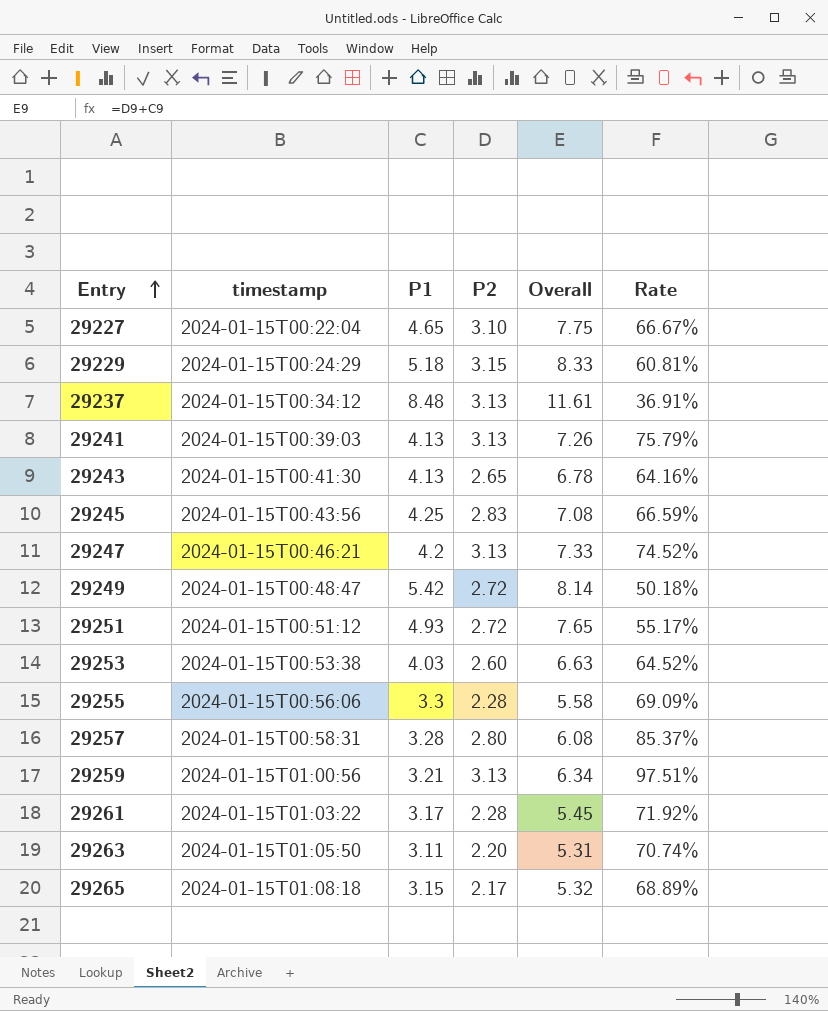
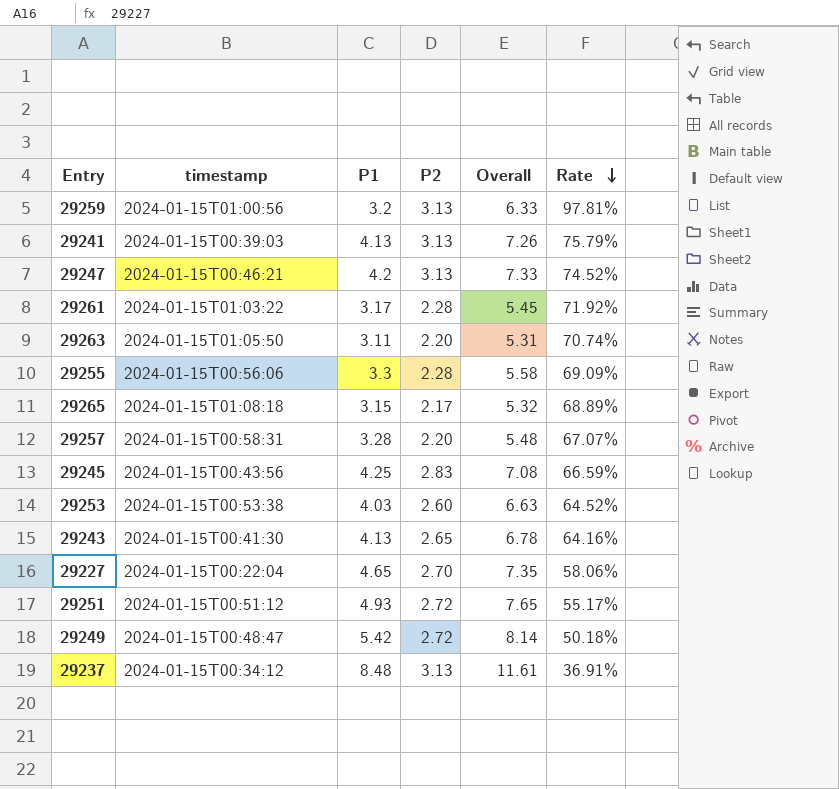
row order: Entry ascending -> Rate descending
row 29229: 2024-01-15T00:24:29 | 5.18 | 3.15 | 8.33 | 60.81% -> none
29259 | P1: 3.21 -> 3.2
29259 | Overall: 6.34 -> 6.33
29259 | Rate: 97.51% -> 97.81%
29257 | P2: 2.80 -> 2.20
29257 | Overall: 6.08 -> 5.48
29257 | Rate: 85.37% -> 67.07%
29227 | P2: 3.10 -> 2.70
29227 | Overall: 7.75 -> 7.35
29227 | Rate: 66.67% -> 58.06%

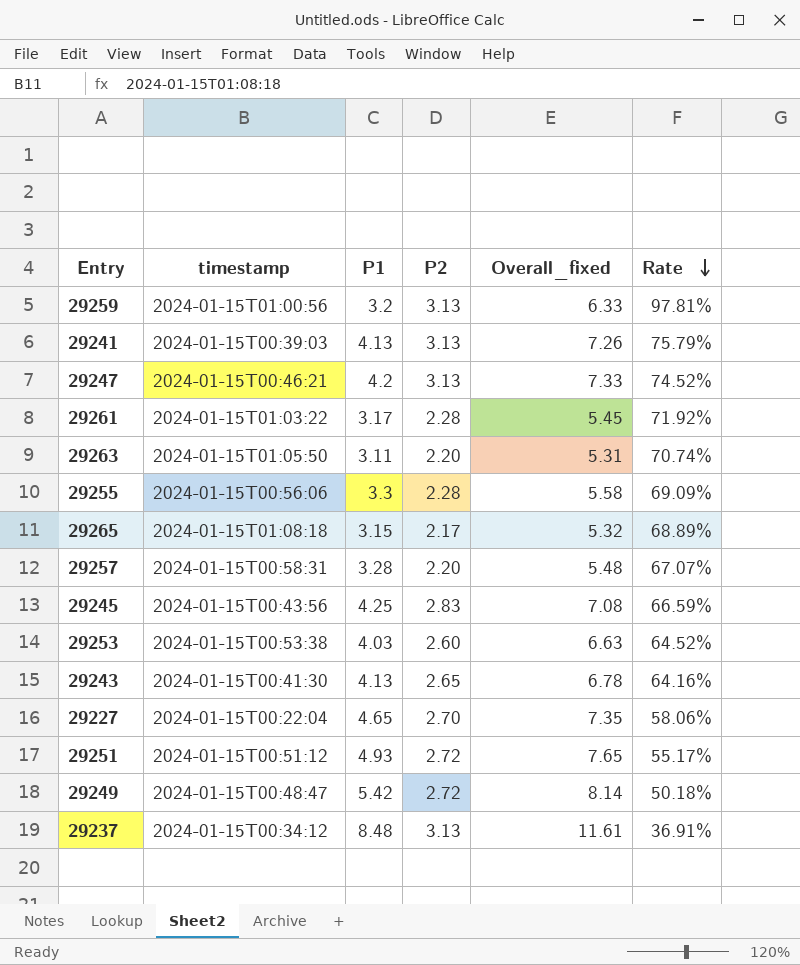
column name: Overall -> Overall_fixed

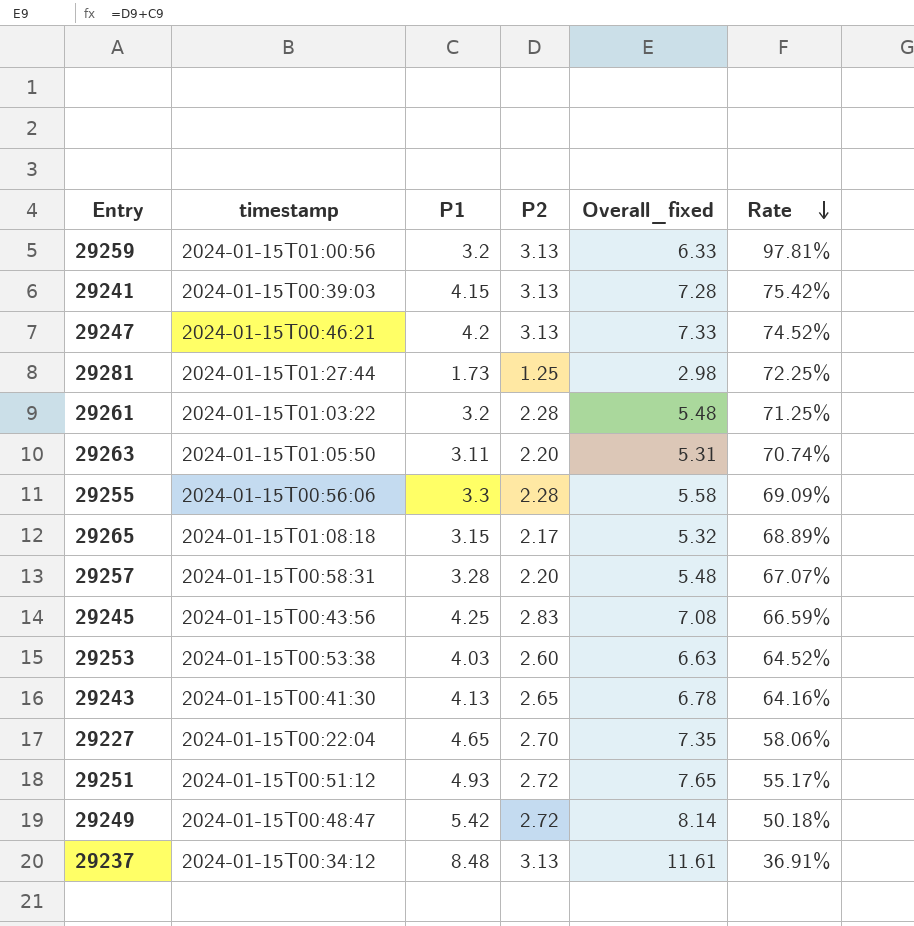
29241 | P1: 4.13 -> 4.15
29241 | Overall_fixed: 7.26 -> 7.28
29241 | Rate: 75.79% -> 75.42%
row 29281: none -> 2024-01-15T01:27:44 | 1.73 | 1.25 | 2.98 | 72.25%
29261 | P1: 3.17 -> 3.2
29261 | Overall_fixed: 5.45 -> 5.48
29261 | Rate: 71.92% -> 71.25%

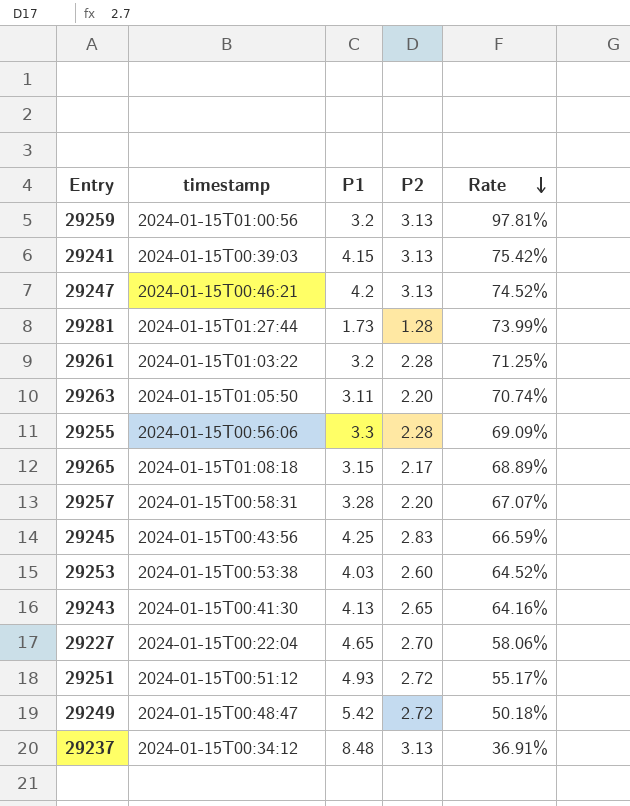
column Overall_fixed | formula: [P1] + [P2] -> none
29281 | P2: 1.25 -> 1.28
29281 | Rate: 72.25% -> 73.99%

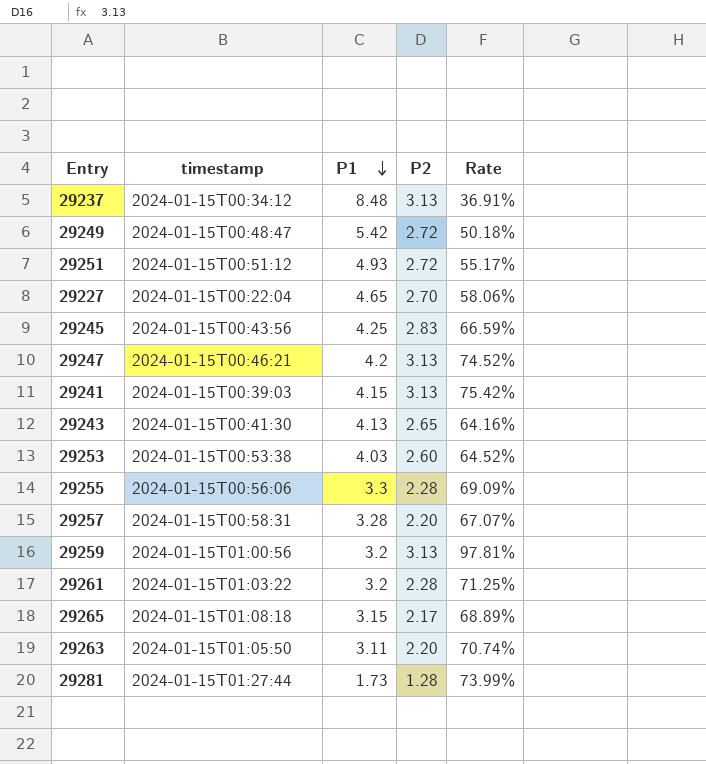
row order: Rate descending -> P1 descending

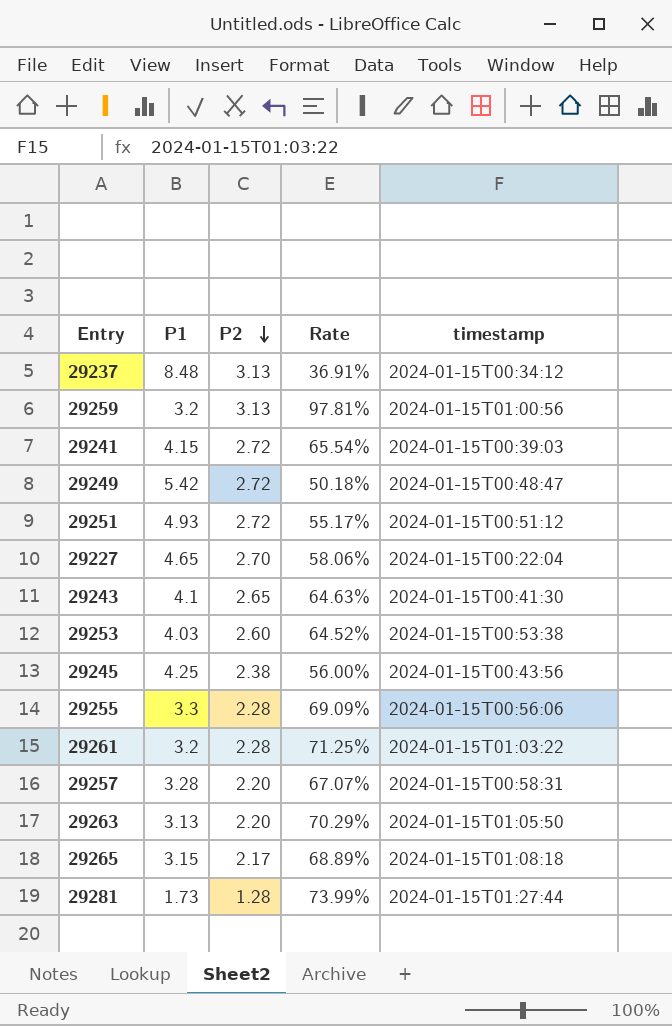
row order: P1 descending -> P2 descending
column timestamp | position: 2 -> 5
row 29247: 2024-01-15T00:46:21 | 4.2 | 3.13 | 74.52% -> none
29241 | P2: 3.13 -> 2.72
29241 | Rate: 75.42% -> 65.54%
29243 | P1: 4.13 -> 4.1
29243 | Rate: 64.16% -> 64.63%
29245 | P2: 2.83 -> 2.38
29245 | Rate: 66.59% -> 56.00%
29263 | P1: 3.11 -> 3.13
29263 | Rate: 70.74% -> 70.29%

